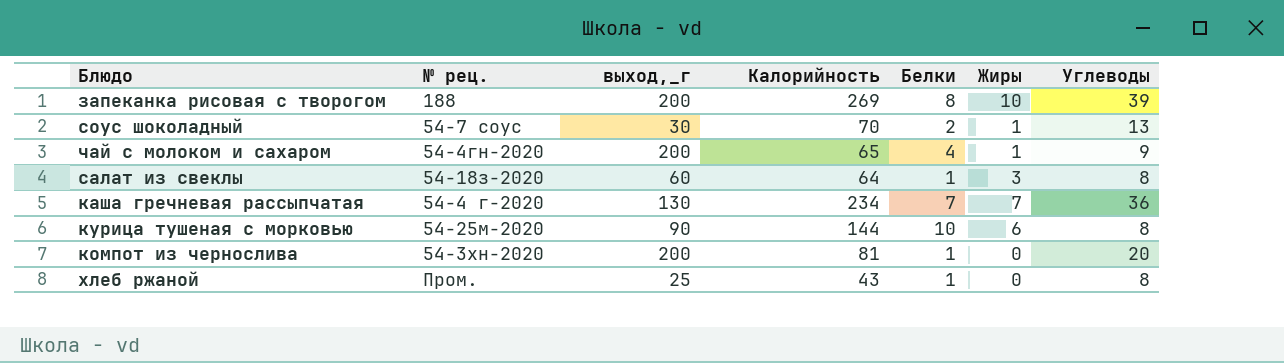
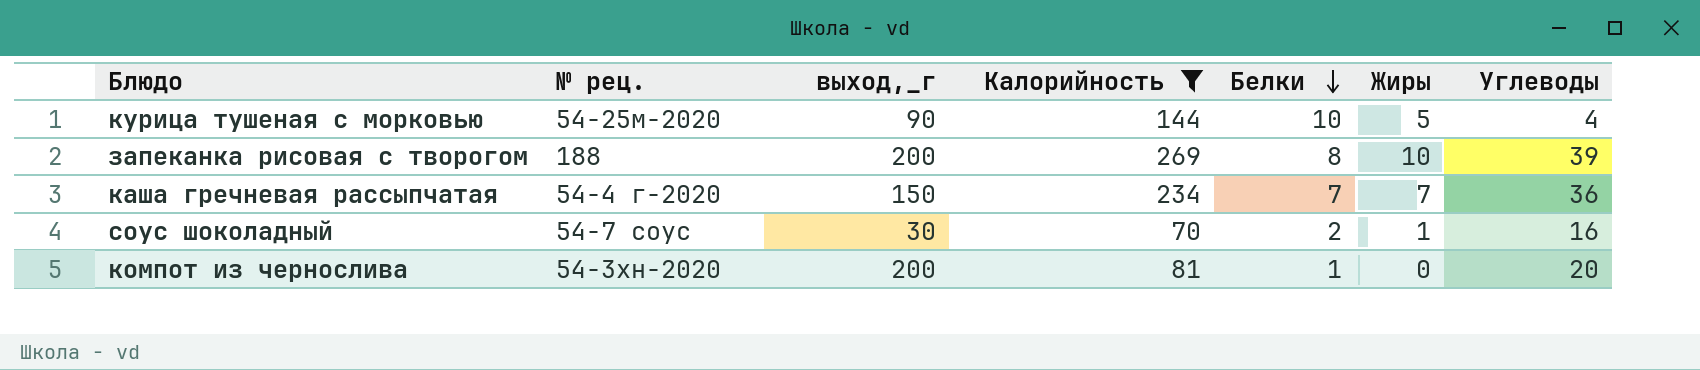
filter: none -> Калорийность >= 70
row order: none -> Белки descending
курица тушеная с морковью | Жиры: 6 -> 5
курица тушеная с морковью | Углеводы: 8 -> 4
каша гречневая рассыпчатая | выход,_г: 130 -> 150
соус шоколадный | Углеводы: 13 -> 16

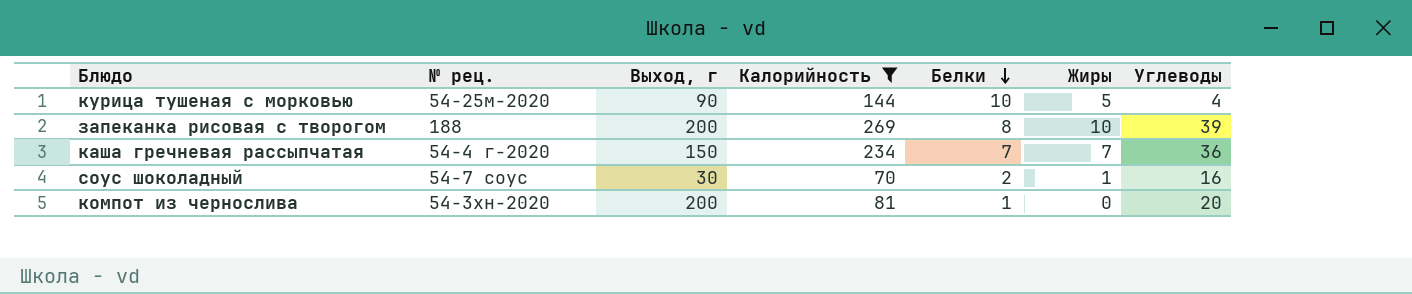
column name: выход,_г -> Выход, г

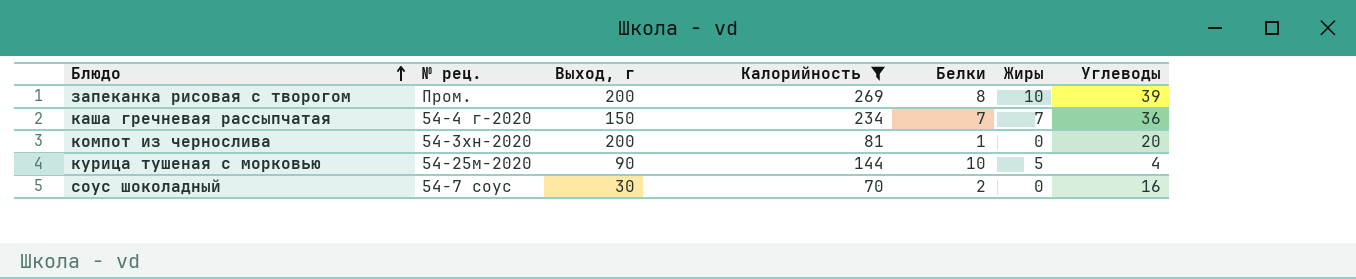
row order: Белки descending -> Блюдо ascending
запеканка рисовая с творогом | № рец.: 188 -> Пром.
соус шоколадный | Жиры: 1 -> 0

